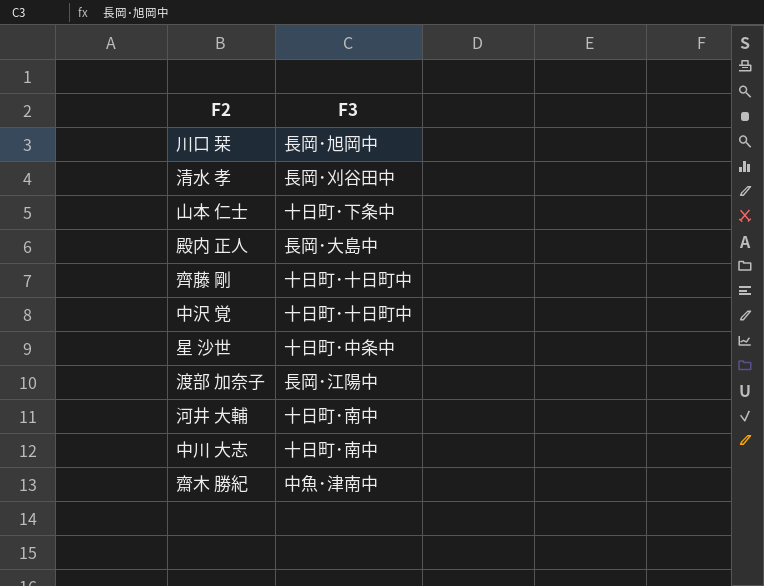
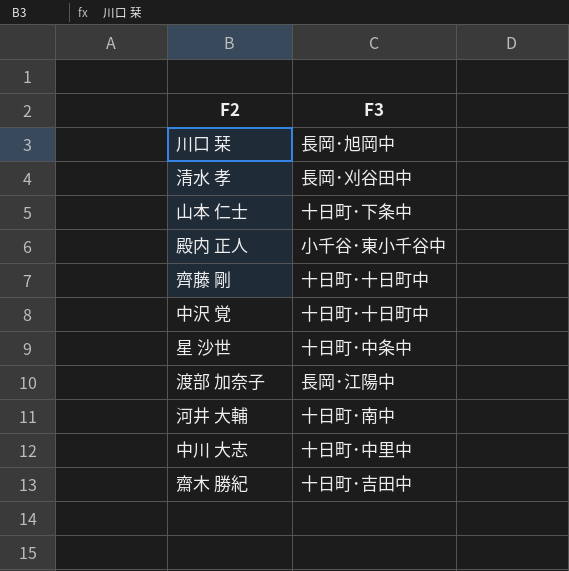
殿内 正人 | F3: 長岡･大島中 -> 小千谷･東小千谷中
中川 大志 | F3: 十日町･南中 -> 十日町･中里中
齋木 勝紀 | F3: 中魚･津南中 -> 十日町･吉田中

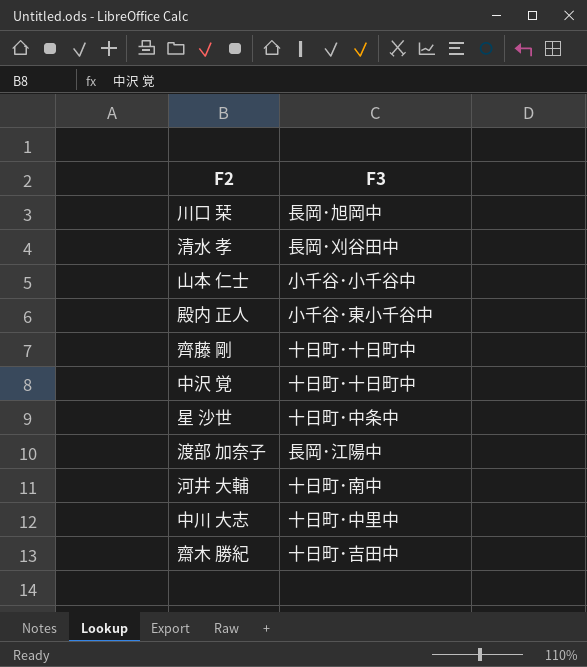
山本 仁士 | F3: 十日町･下条中 -> 小千谷･小千谷中

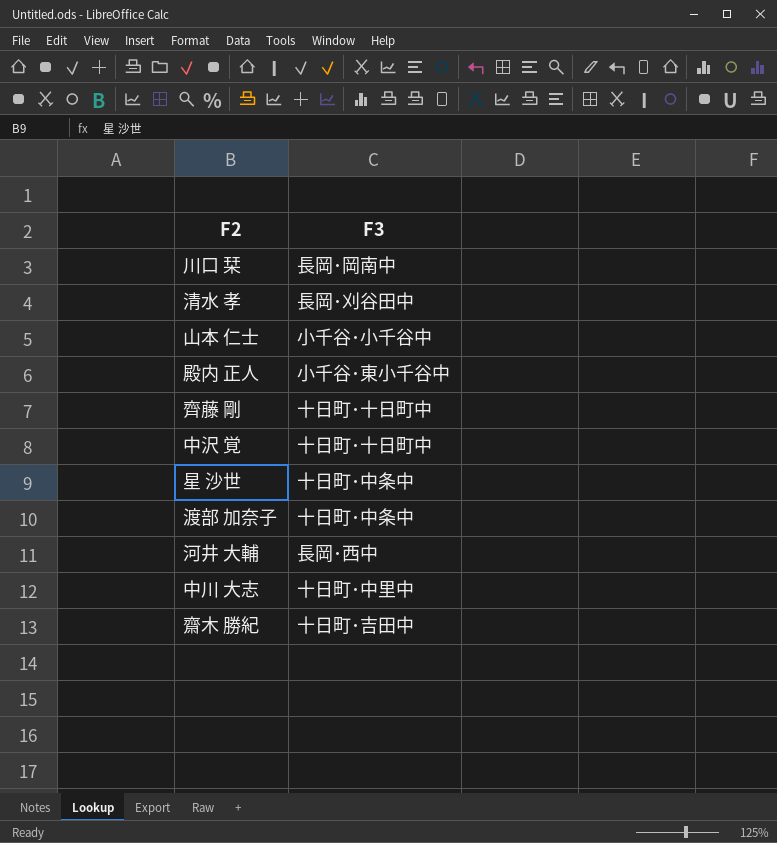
川口 栞 | F3: 長岡･旭岡中 -> 長岡･岡南中
渡部 加奈子 | F3: 長岡･江陽中 -> 十日町･中条中
河井 大輔 | F3: 十日町･南中 -> 長岡･西中

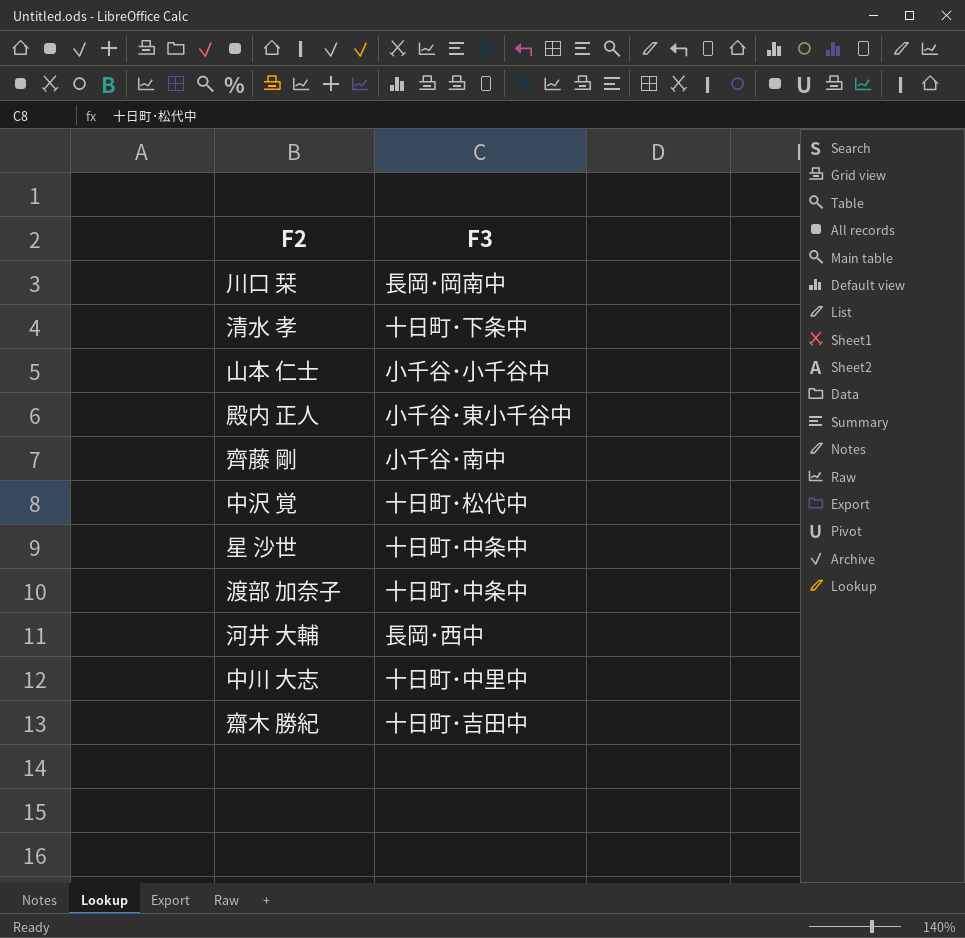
清水 孝 | F3: 長岡･刈谷田中 -> 十日町･下条中
齊藤 剛 | F3: 十日町･十日町中 -> 小千谷･南中
中沢 覚 | F3: 十日町･十日町中 -> 十日町･松代中

